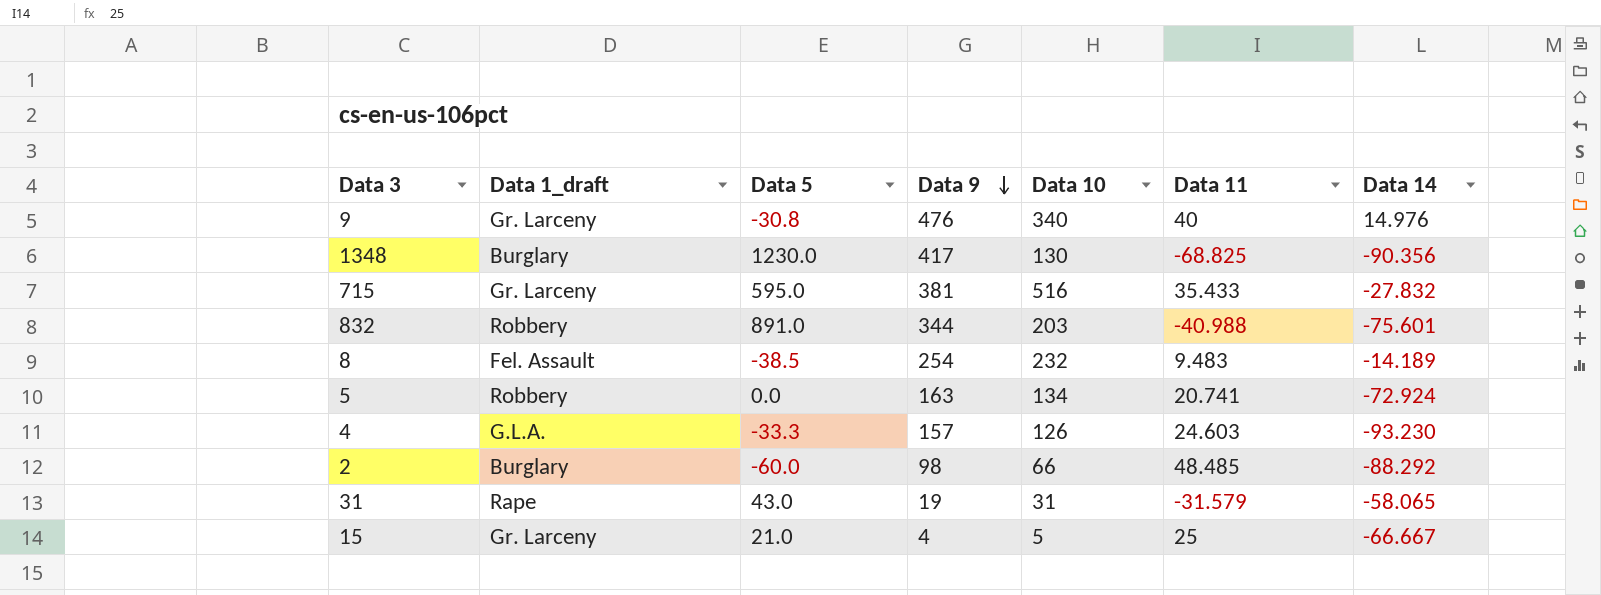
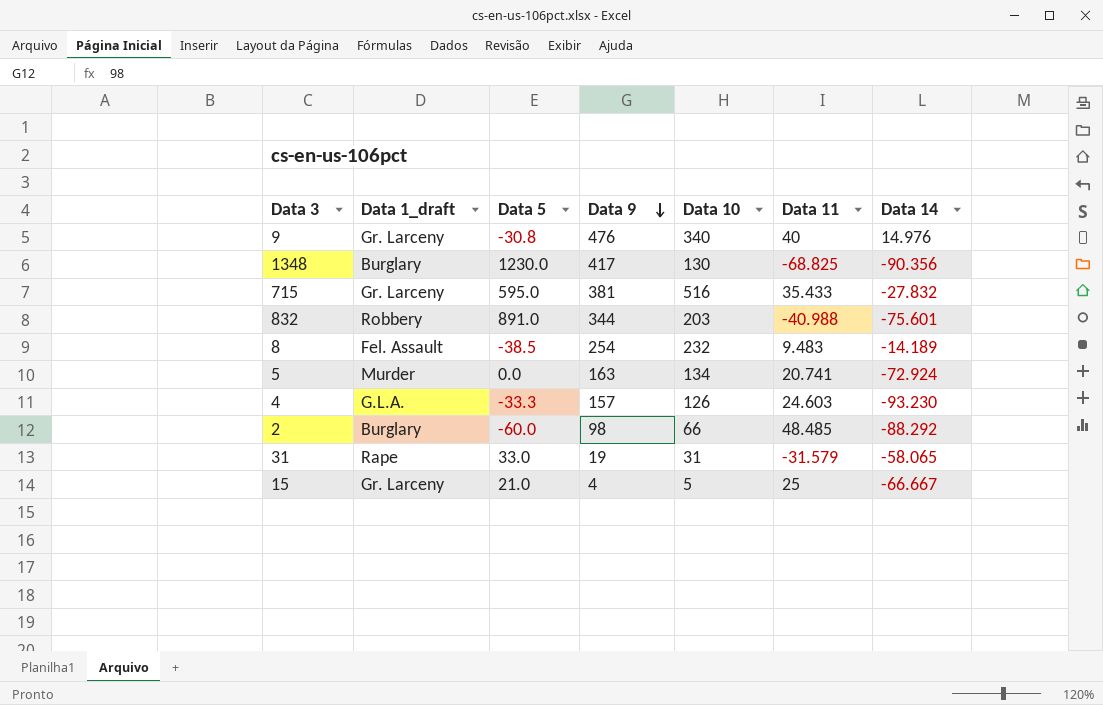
5 | Data 1_draft: Robbery -> Murder
31 | Data 5: 43.0 -> 33.0

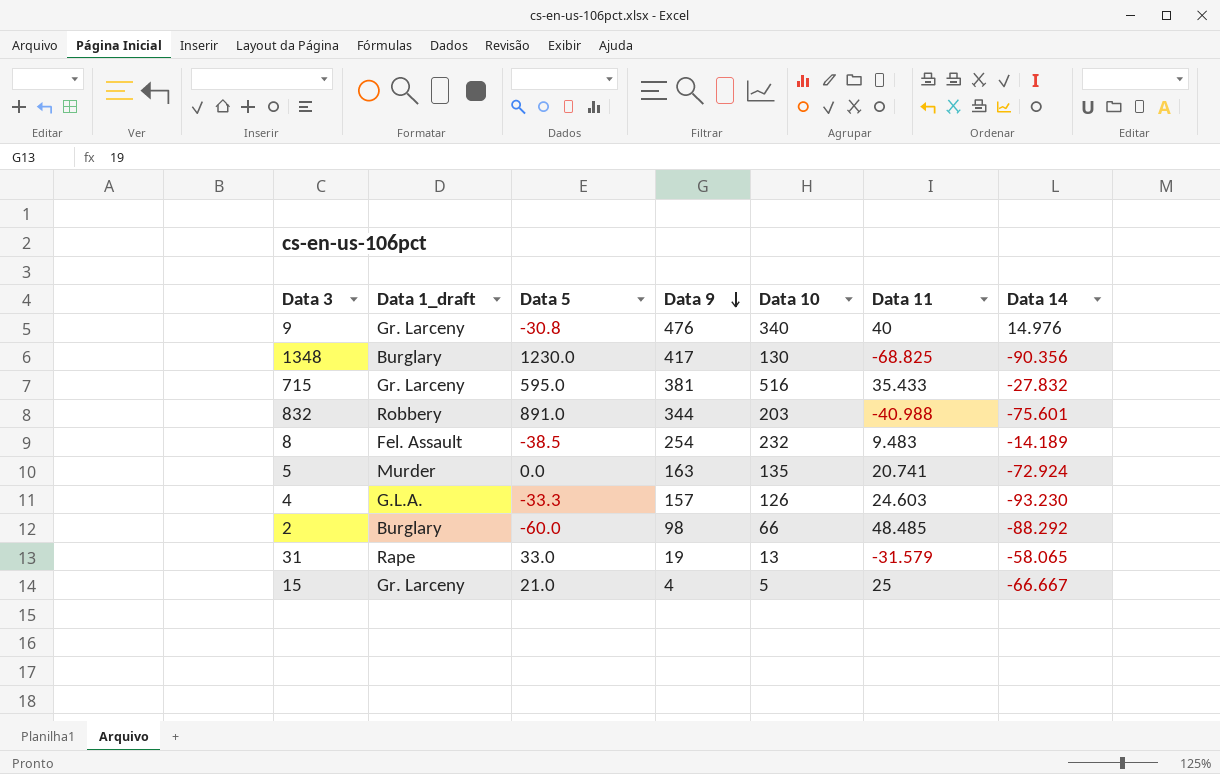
5 | Data 10: 134 -> 135
31 | Data 10: 31 -> 13

